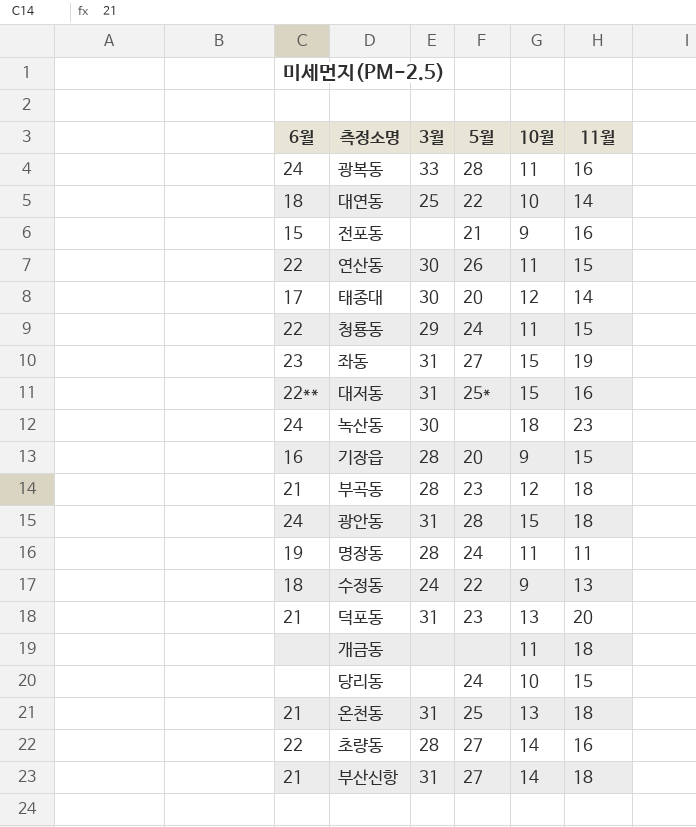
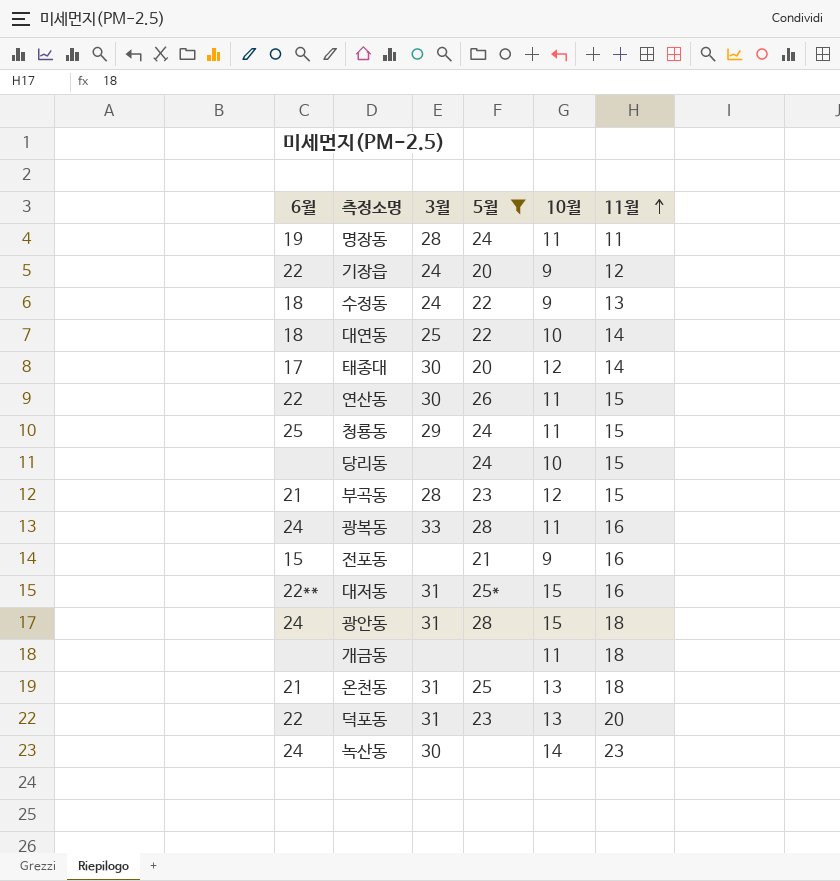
filter: none -> 5월 != 27
row order: none -> 11월 ascending
기장읍 | 6월: 16 -> 22
기장읍 | 3월: 28 -> 24
기장읍 | 11월: 15 -> 12
청룡동 | 6월: 22 -> 25
부곡동 | 11월: 18 -> 15
덕포동 | 6월: 21 -> 22
녹산동 | 10월: 18 -> 14

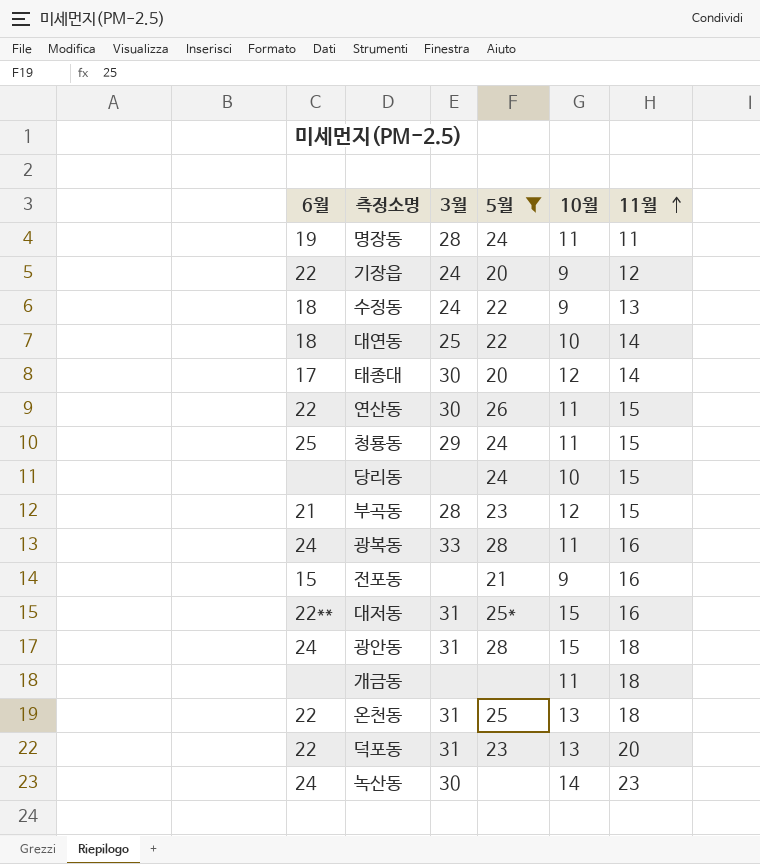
온천동 | 6월: 21 -> 22

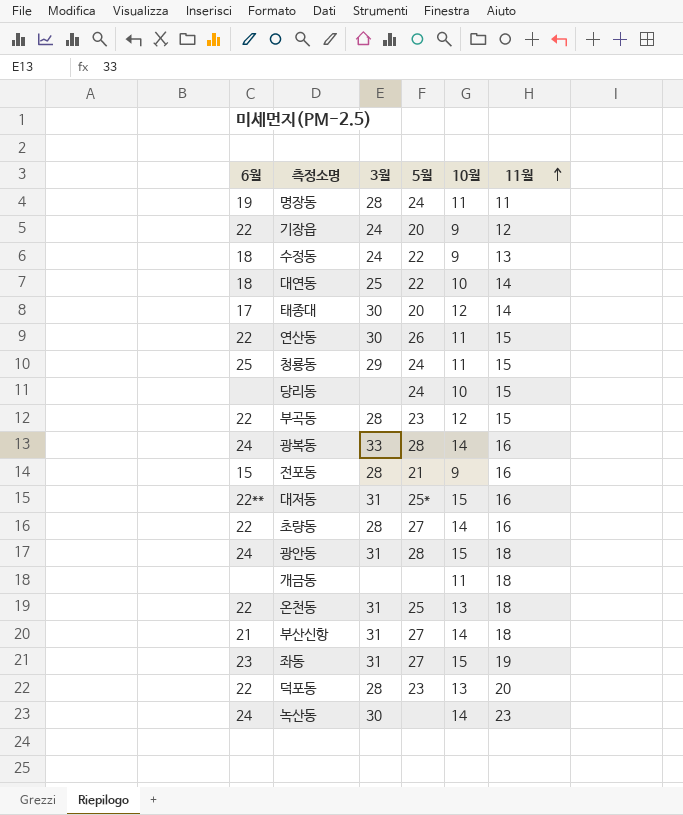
filter: 5월 != 27 -> none
부곡동 | 6월: 21 -> 22
광복동 | 10월: 11 -> 14
전포동 | 3월: none -> 28
덕포동 | 3월: 31 -> 28

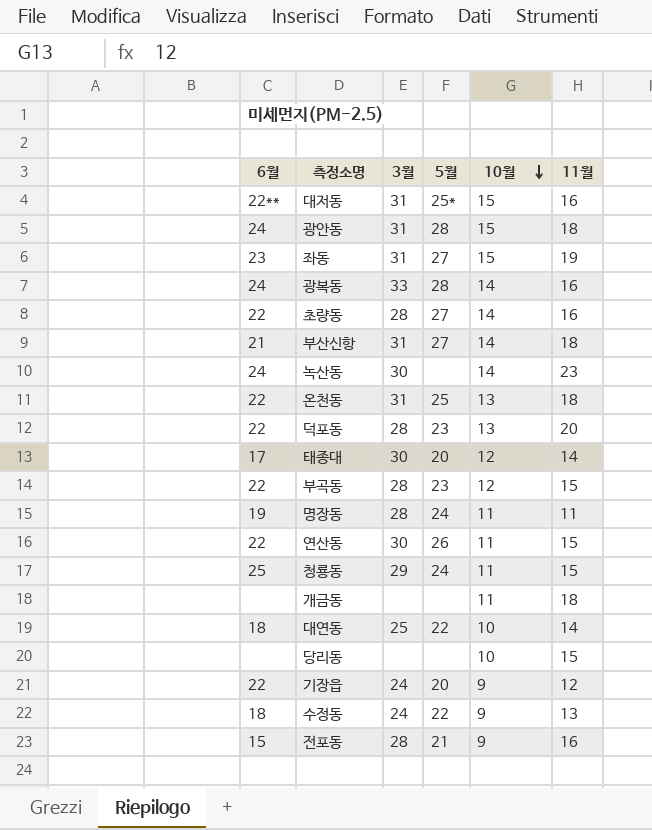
row order: 11월 ascending -> 10월 descending
당리동 | 5월: 24 -> none

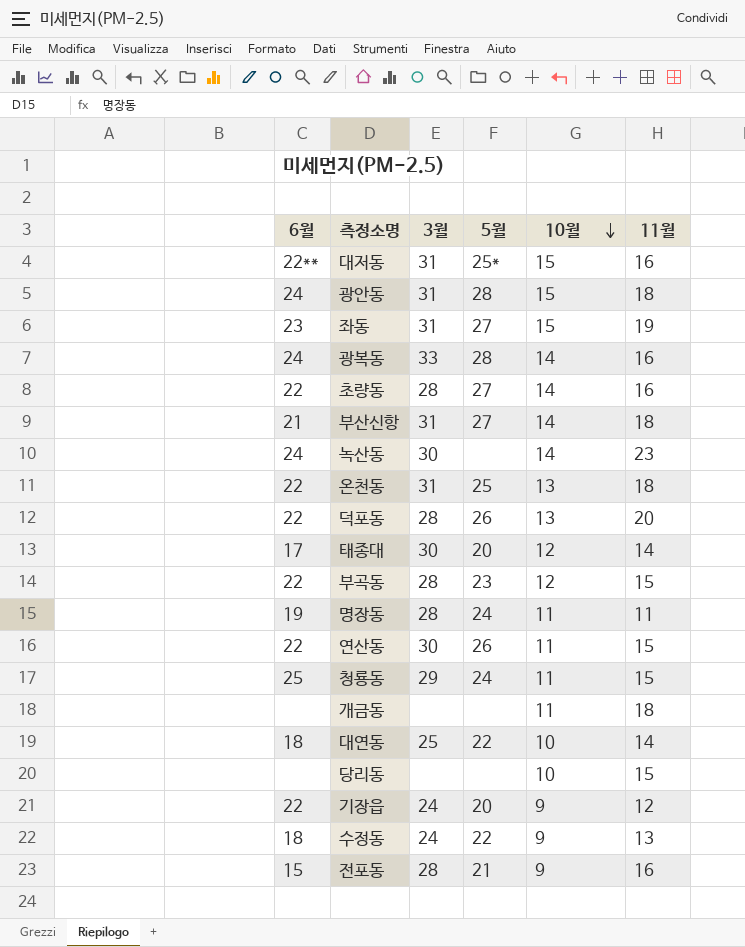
덕포동 | 5월: 23 -> 26

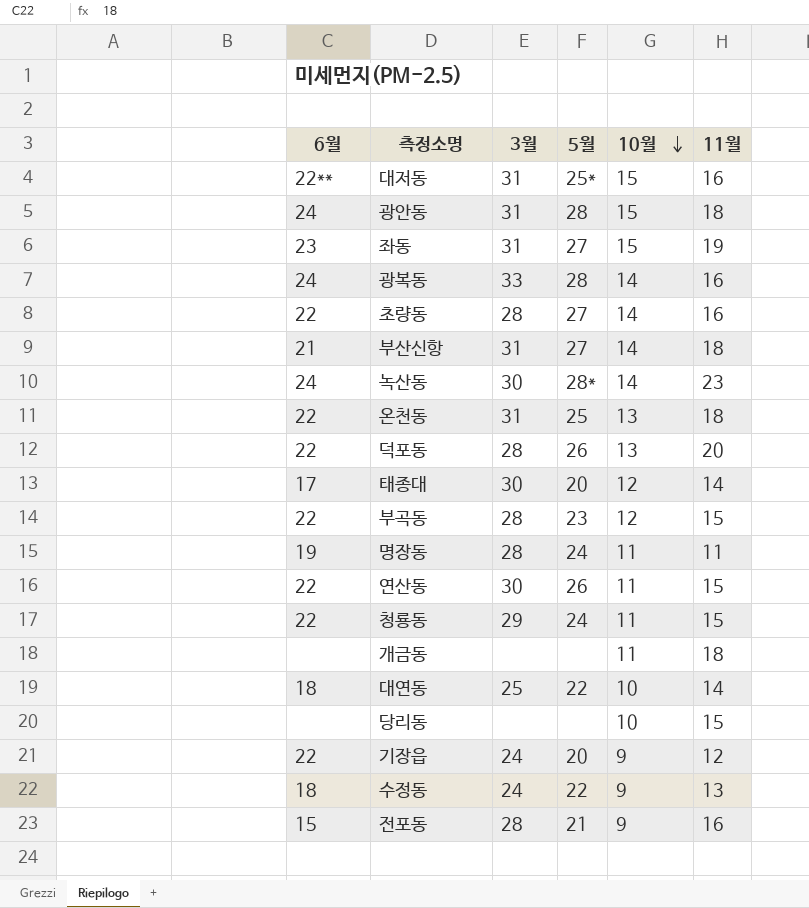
녹산동 | 5월: none -> 28*
청룡동 | 6월: 25 -> 22

